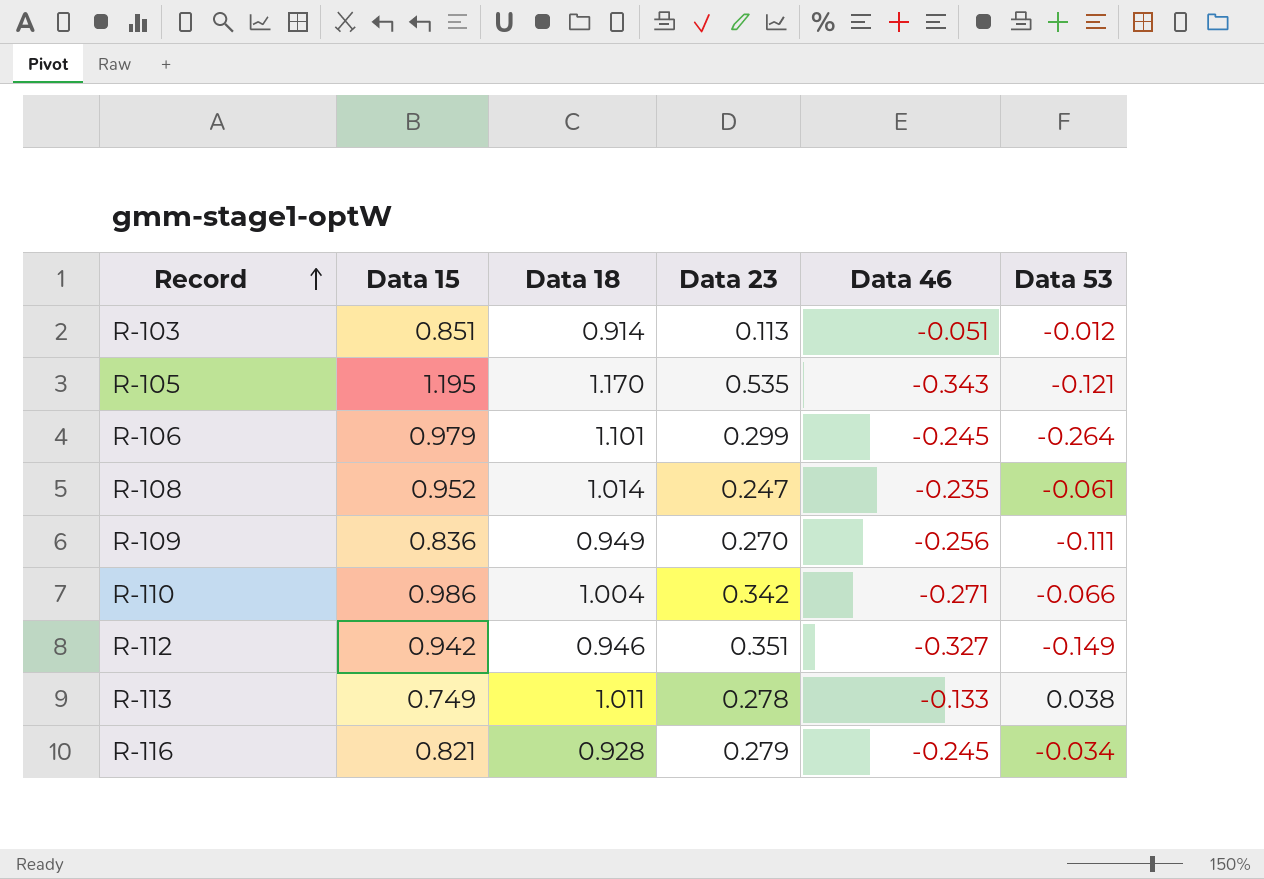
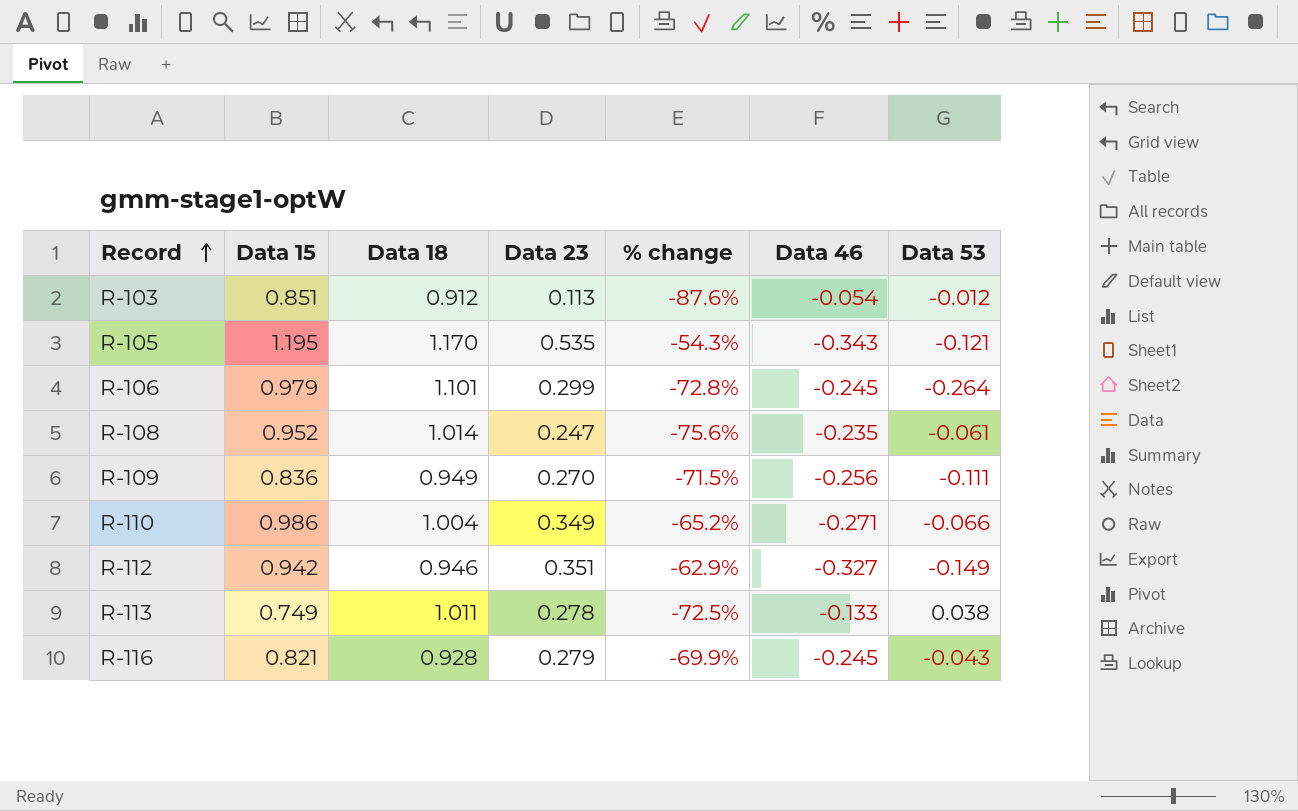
column % change | formula: none -> ([Data 23] - [Data 18]) / [Data 18]
R-103 | Data 18: 0.914 -> 0.912
R-103 | Data 46: -0.051 -> -0.054
R-110 | Data 23: 0.342 -> 0.349
R-116 | Data 53: -0.034 -> -0.043

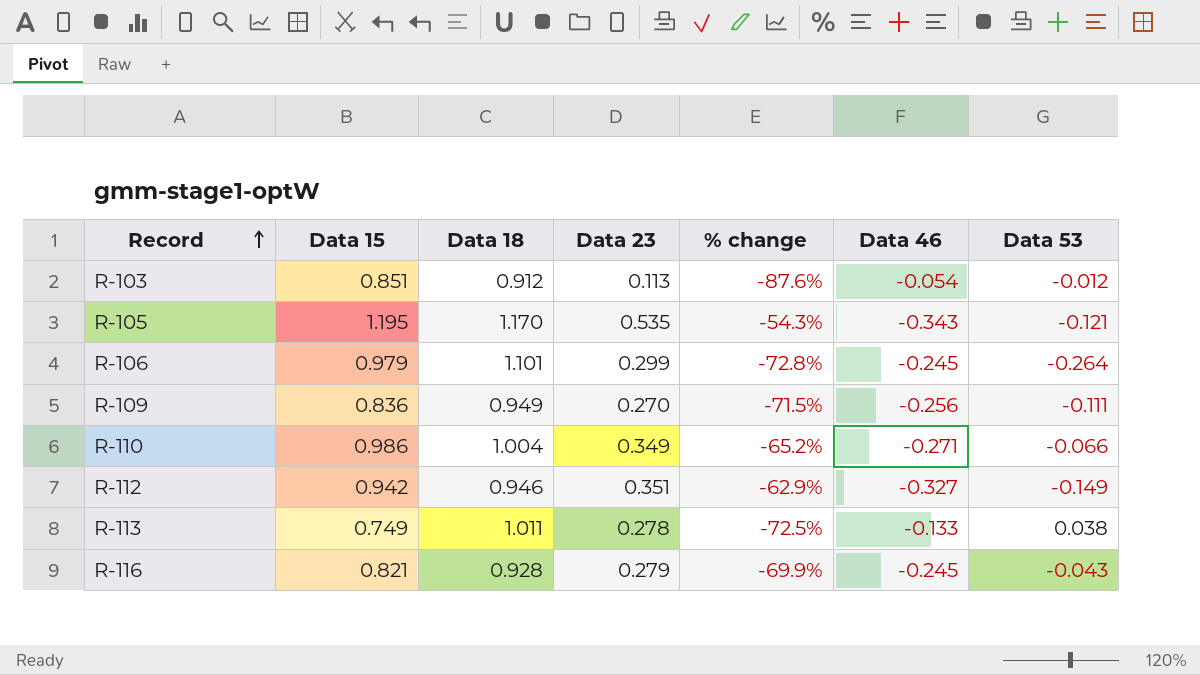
row R-108: 0.952 | 1.014 | 0.247 | -75.6% | -0.235 | -0.061 -> none

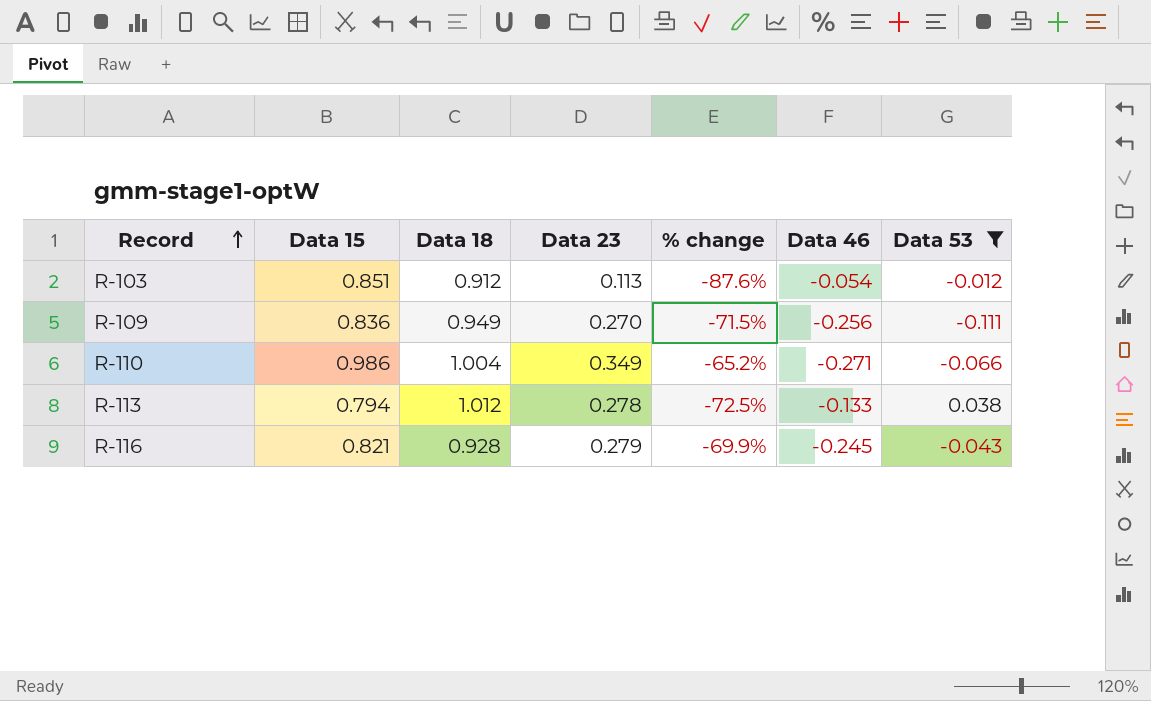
filter: none -> Data 53 >= -0.111
R-113 | Data 15: 0.749 -> 0.794
R-113 | Data 18: 1.011 -> 1.012

